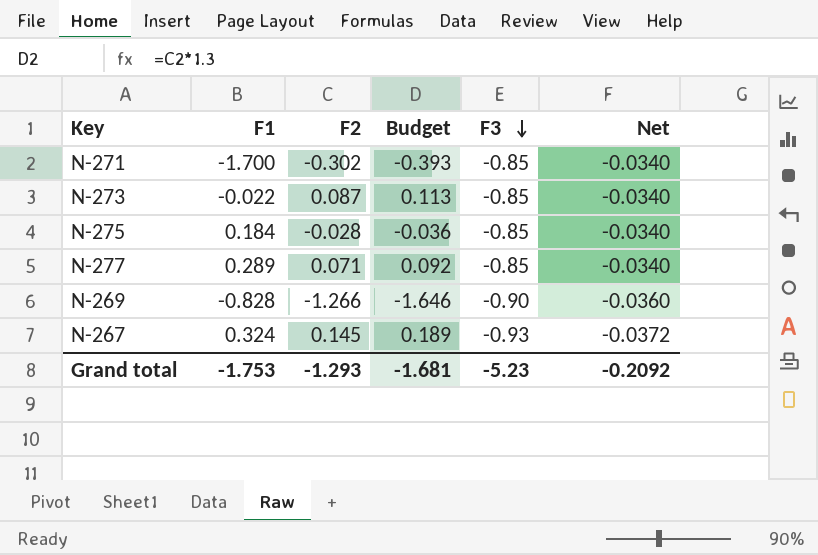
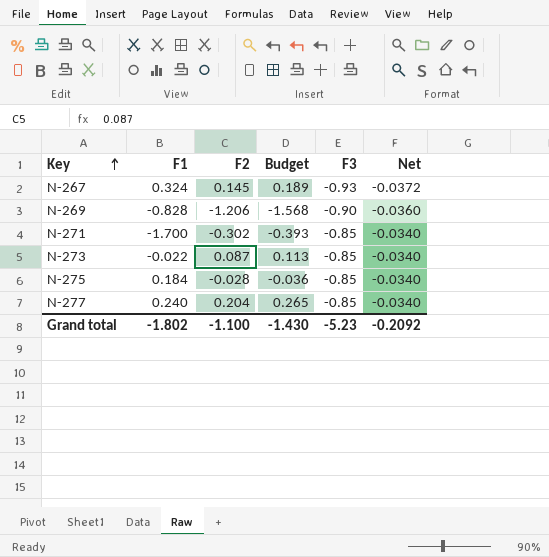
row order: F3 descending -> Key ascending
N-269 | F2: -1.266 -> -1.206
N-269 | Budget: -1.646 -> -1.568
N-277 | F1: 0.289 -> 0.240
N-277 | F2: 0.071 -> 0.204
N-277 | Budget: 0.092 -> 0.265
Grand total | F1: -1.753 -> -1.802
Grand total | F2: -1.293 -> -1.100
Grand total | Budget: -1.681 -> -1.430

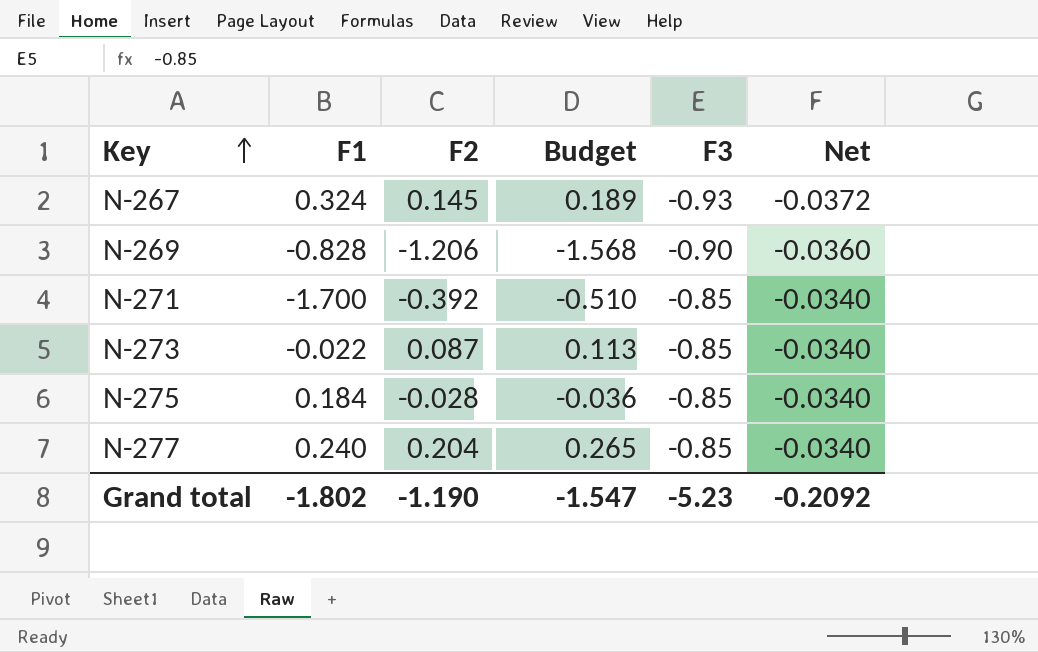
N-271 | F2: -0.302 -> -0.392
N-271 | Budget: -0.393 -> -0.510
Grand total | F2: -1.100 -> -1.190
Grand total | Budget: -1.430 -> -1.547

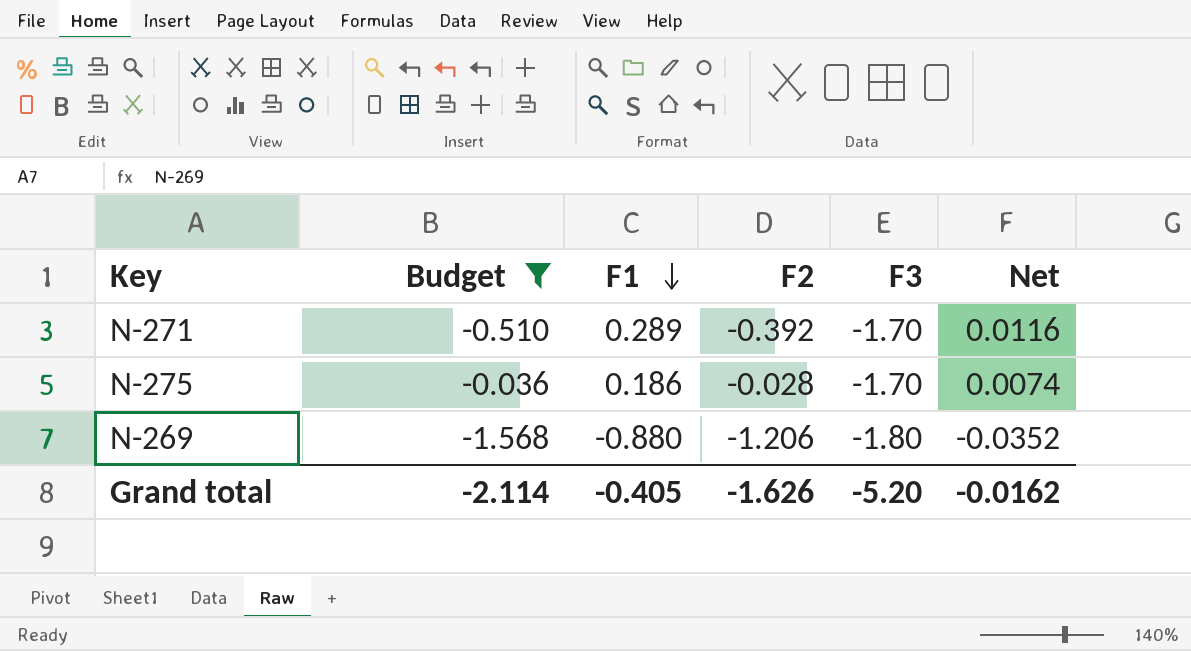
filter: none -> Budget <= -0.036
row order: Key ascending -> F1 descending
column Budget | position: 4 -> 2
column Net | formula: [F3] * 0.04 -> [F1] * 0.04
N-271 | F1: -1.700 -> 0.289
N-271 | F3: -0.85 -> -1.70
N-275 | F1: 0.184 -> 0.186
N-275 | F3: -0.85 -> -1.70
N-269 | F1: -0.828 -> -0.880
N-269 | F3: -0.90 -> -1.80
Grand total | Budget: -1.547 -> -2.114
Grand total | F1: -1.802 -> -0.405
Grand total | F2: -1.190 -> -1.626
Grand total | F3: -5.23 -> -5.20
Grand total | Net: -0.2092 -> -0.0162

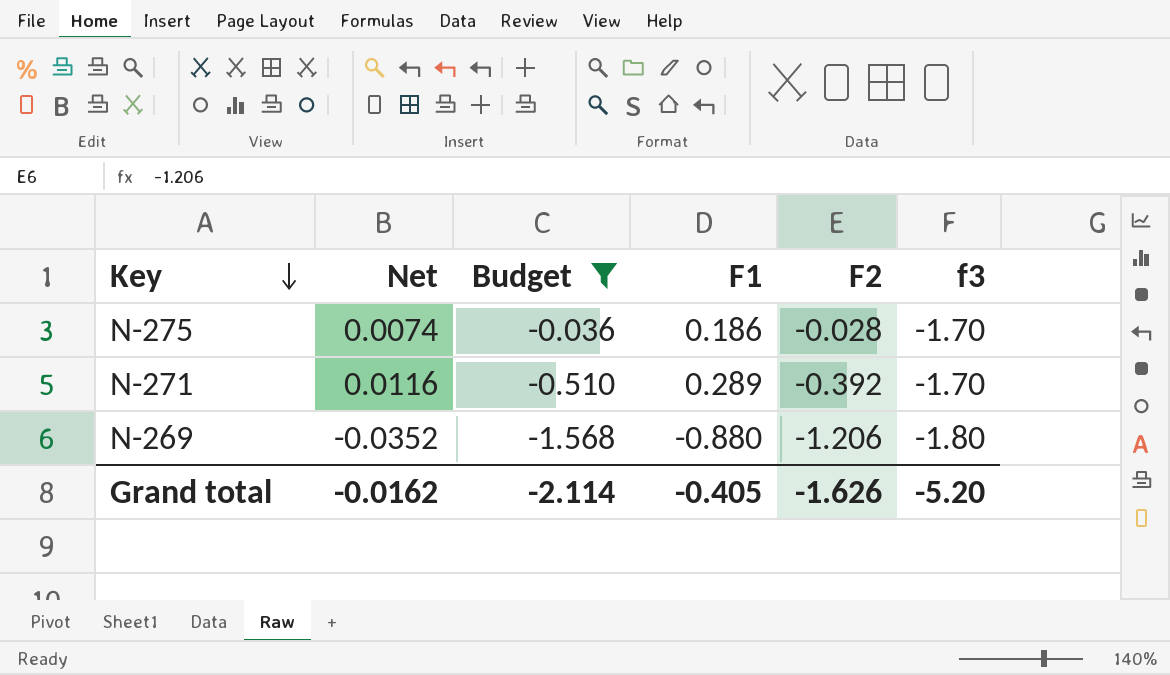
row order: F1 descending -> Key descending
column Net | position: 6 -> 2
column name: F3 -> f3

